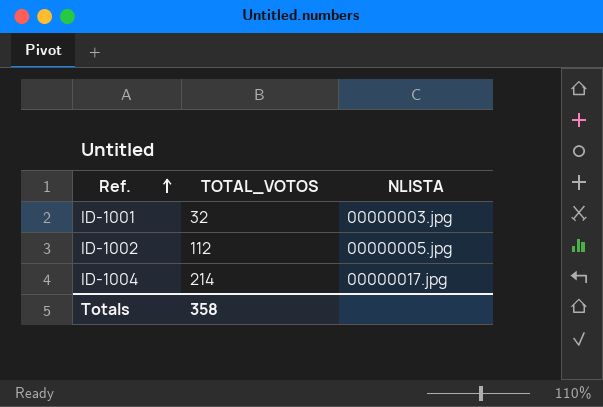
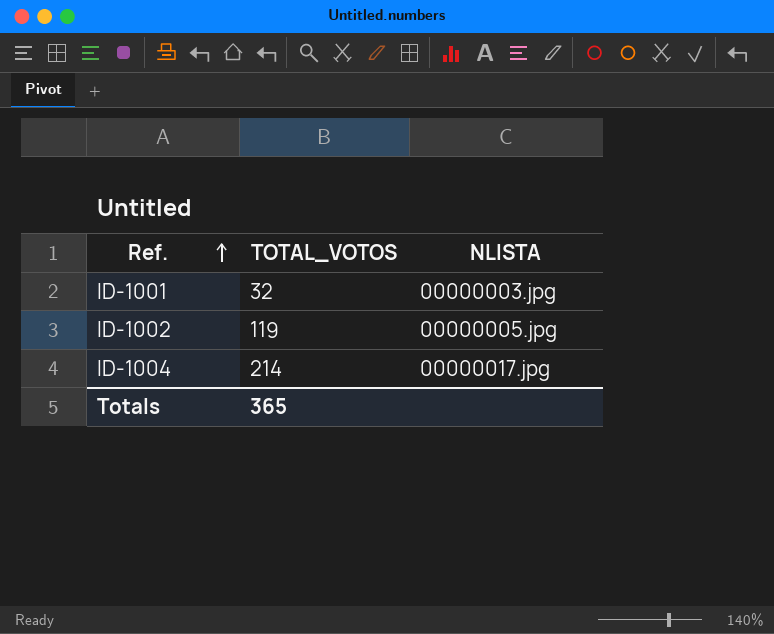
ID-1002 | TOTAL_VOTOS: 112 -> 119
Totals | TOTAL_VOTOS: 358 -> 365

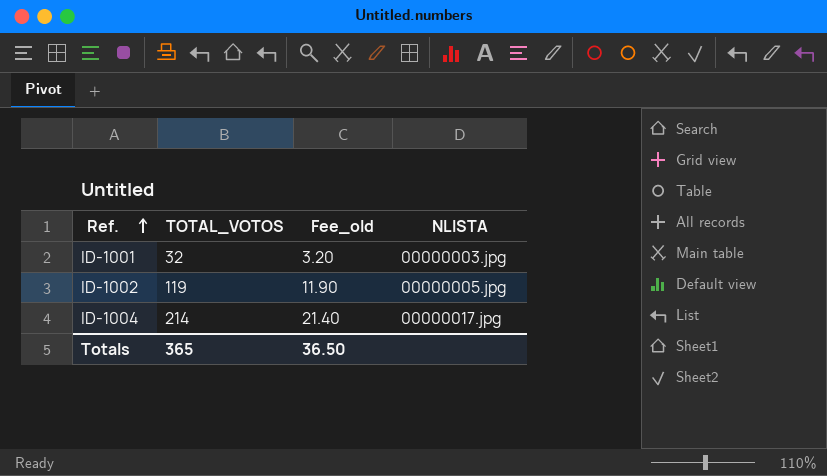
column Fee_old | formula: none -> [TOTAL_VOTOS] * 0.1

